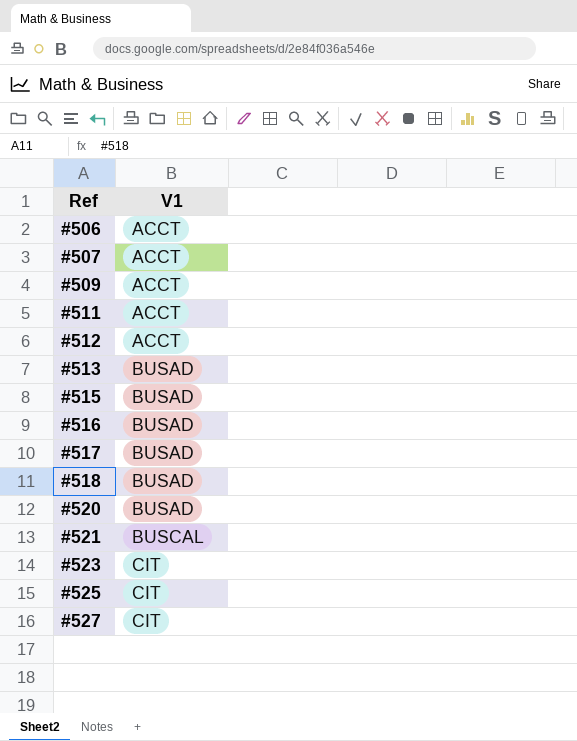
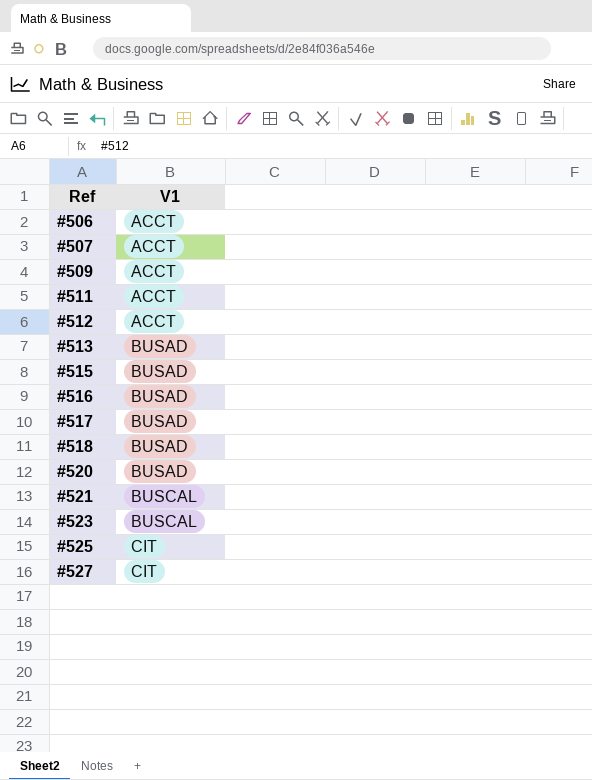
#523 | V1: CIT -> BUSCAL

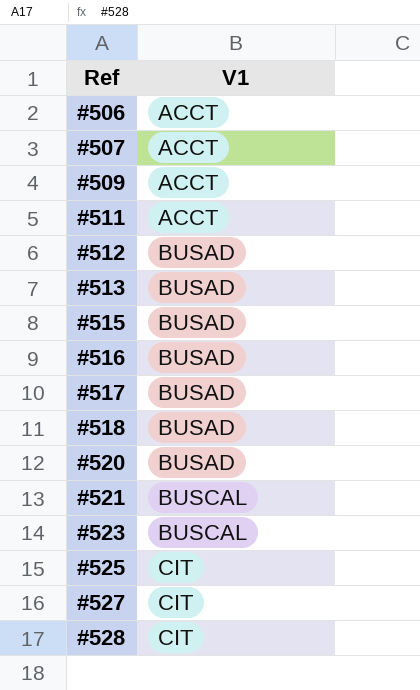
#512 | V1: ACCT -> BUSAD
row #528: none -> CIT

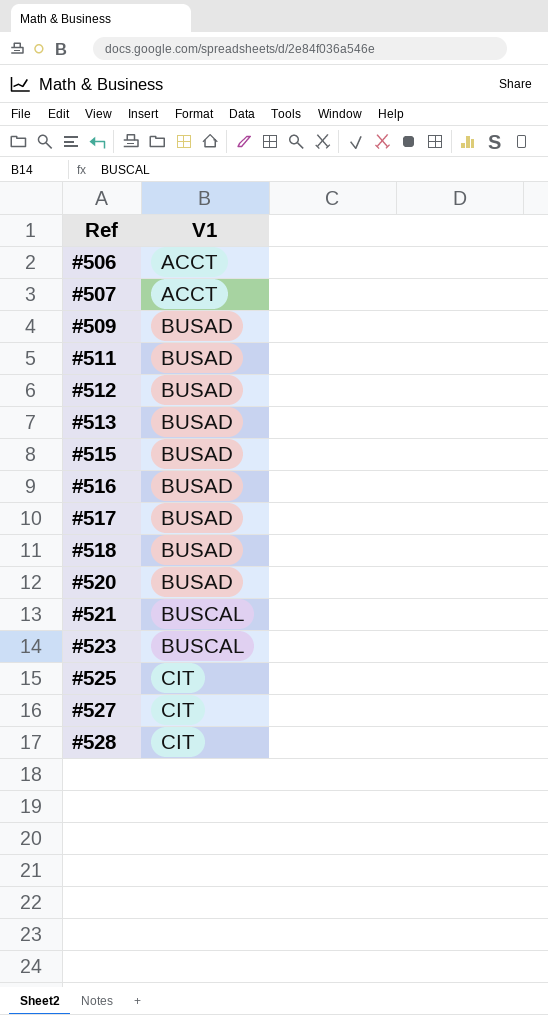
#509 | V1: ACCT -> BUSAD
#511 | V1: ACCT -> BUSAD

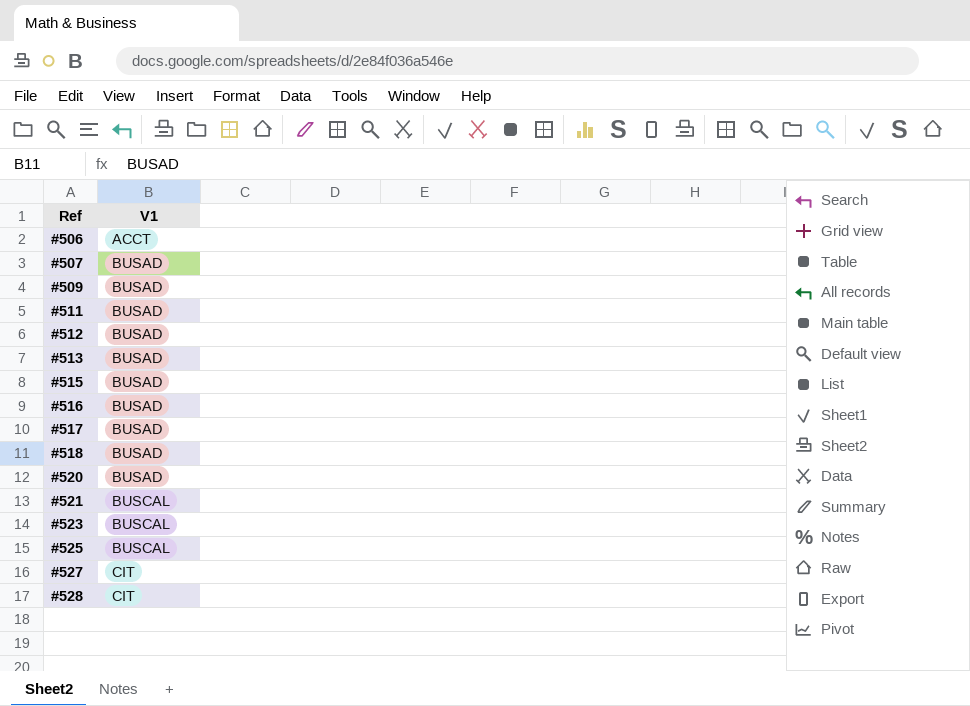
#507 | V1: ACCT -> BUSAD
#525 | V1: CIT -> BUSCAL

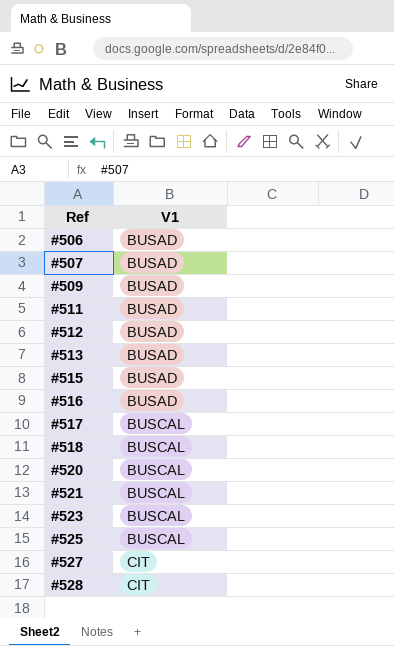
#506 | V1: ACCT -> BUSAD
#517 | V1: BUSAD -> BUSCAL
#518 | V1: BUSAD -> BUSCAL
#520 | V1: BUSAD -> BUSCAL

